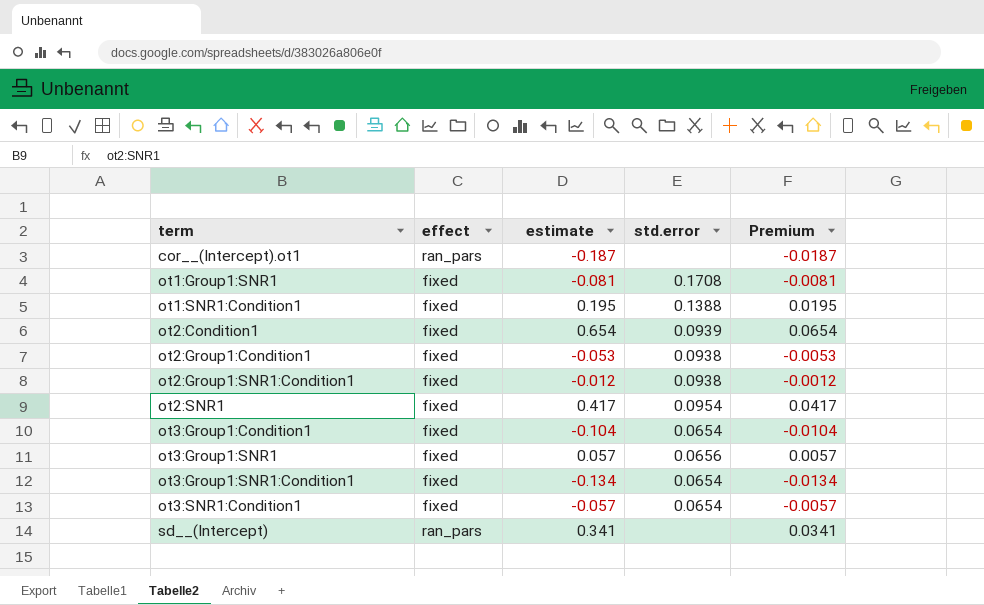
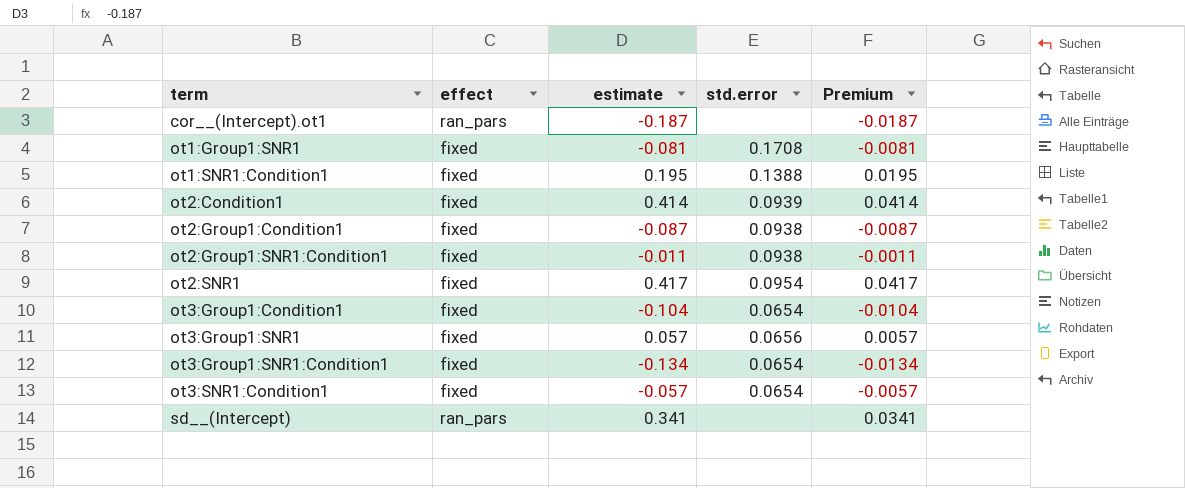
ot2:Condition1 | estimate: 0.654 -> 0.414
ot2:Condition1 | Premium: 0.0654 -> 0.0414
ot2:Group1:Condition1 | estimate: -0.053 -> -0.087
ot2:Group1:Condition1 | Premium: -0.0053 -> -0.0087
ot2:Group1:SNR1:Condition1 | estimate: -0.012 -> -0.011
ot2:Group1:SNR1:Condition1 | Premium: -0.0012 -> -0.0011

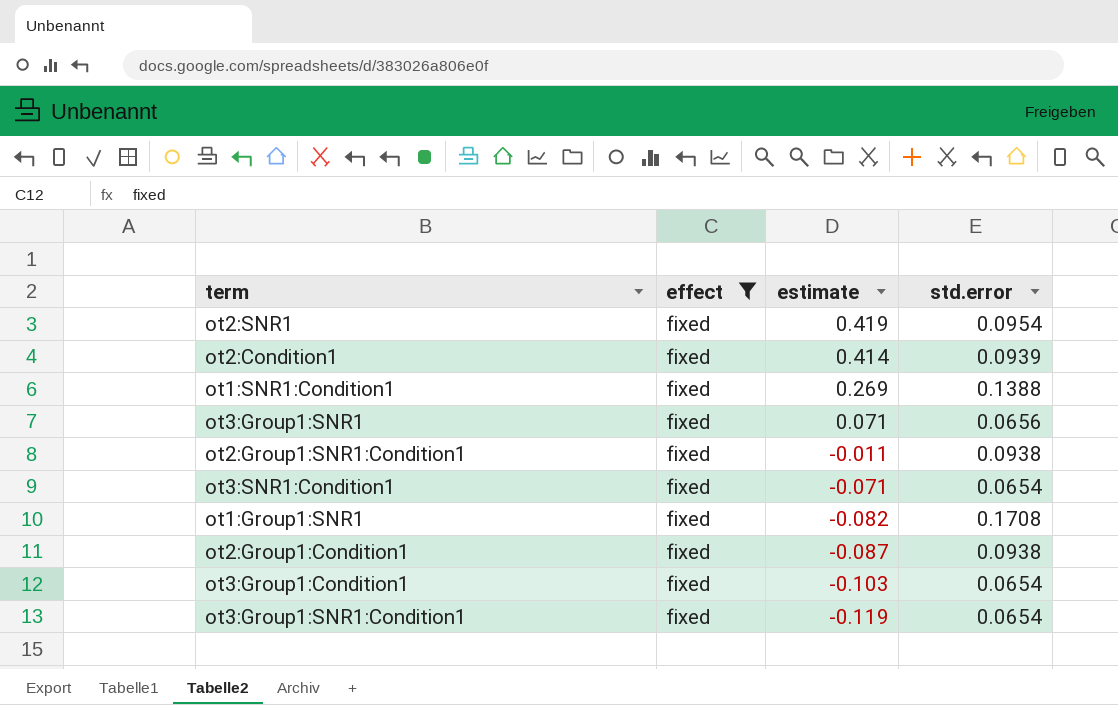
filter: none -> effect = fixed
row order: term ascending -> estimate descending
column Premium | formula: [estimate] * 0.1 -> none
ot2:SNR1 | estimate: 0.417 -> 0.419
ot1:SNR1:Condition1 | estimate: 0.195 -> 0.269
ot3:Group1:SNR1 | estimate: 0.057 -> 0.071
ot3:SNR1:Condition1 | estimate: -0.057 -> -0.071
ot1:Group1:SNR1 | estimate: -0.081 -> -0.082
ot3:Group1:Condition1 | estimate: -0.104 -> -0.103
ot3:Group1:SNR1:Condition1 | estimate: -0.134 -> -0.119

